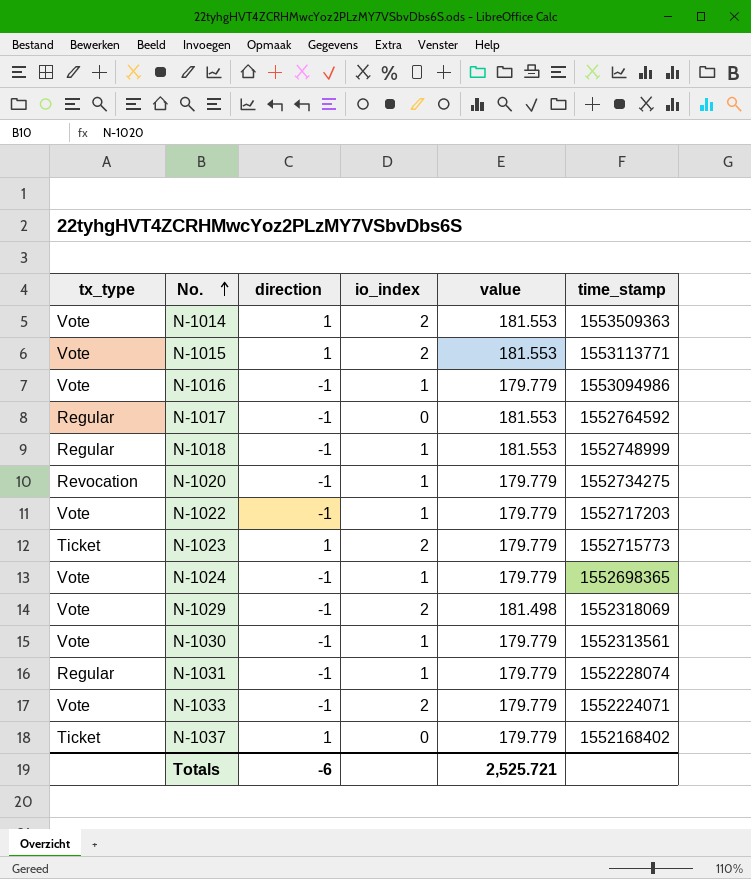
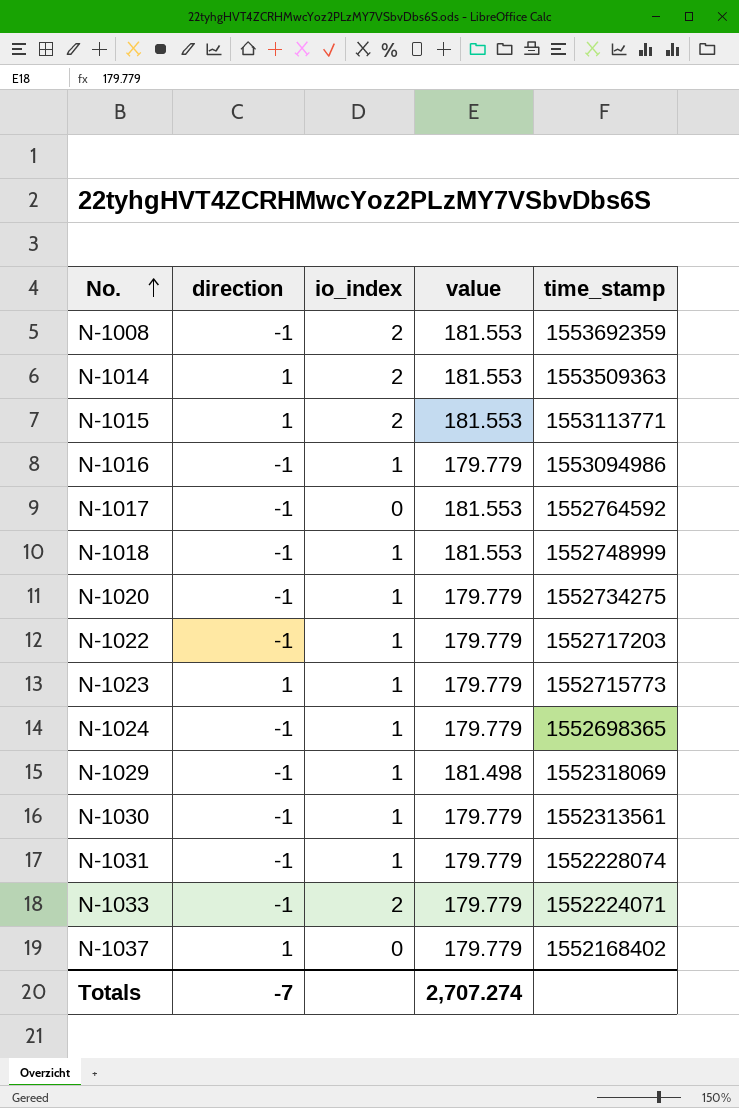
column tx_type | position: 1 -> none
row N-1008: none -> -1 | 2 | 181.553 | 1553692359
N-1023 | io_index: 2 -> 1
N-1029 | io_index: 2 -> 1
Totals | direction: -6 -> -7
Totals | value: 2,525.721 -> 2,707.274

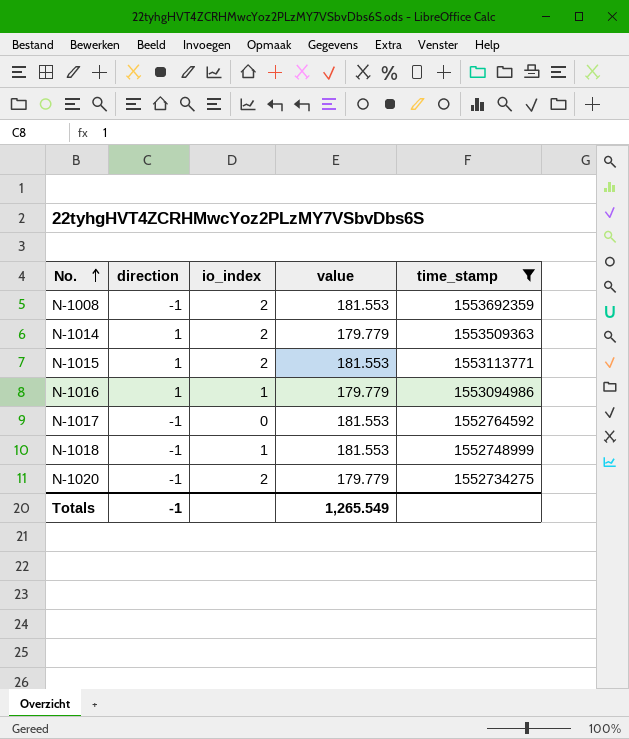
filter: none -> time_stamp >= 1552734275
N-1014 | value: 181.553 -> 179.779
N-1016 | direction: -1 -> 1
N-1020 | io_index: 1 -> 2
Totals | direction: -7 -> -1
Totals | value: 2,707.274 -> 1,265.549

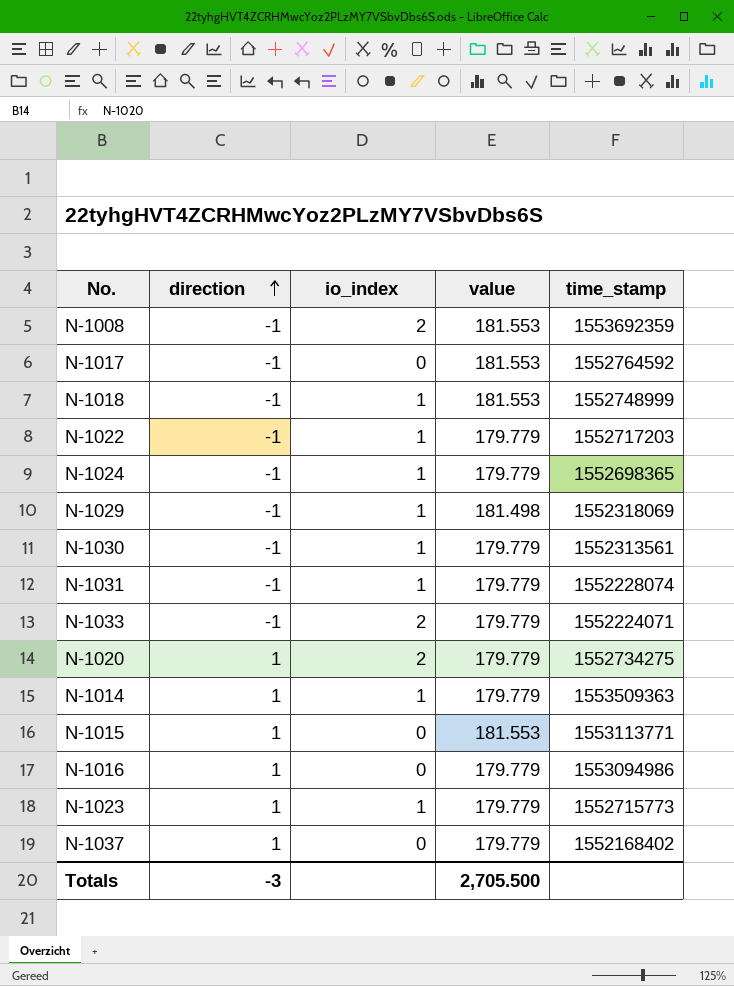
filter: time_stamp >= 1552734275 -> none
row order: No. ascending -> direction ascending
N-1020 | direction: -1 -> 1
N-1014 | io_index: 2 -> 1
N-1015 | io_index: 2 -> 0
N-1016 | io_index: 1 -> 0
Totals | direction: -1 -> -3
Totals | value: 1,265.549 -> 2,705.500

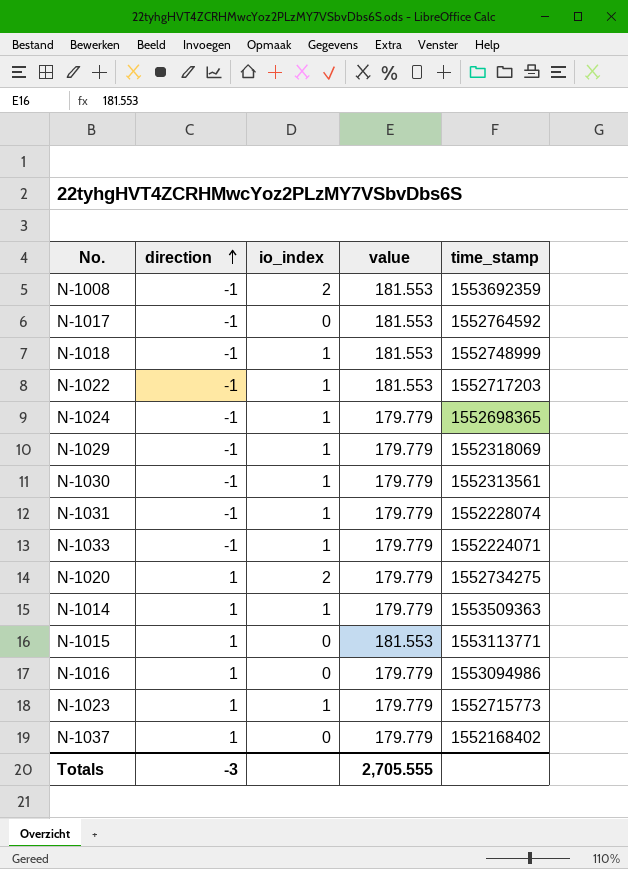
N-1022 | value: 179.779 -> 181.553
N-1029 | value: 181.498 -> 179.779
N-1033 | io_index: 2 -> 1
Totals | value: 2,705.500 -> 2,705.555

